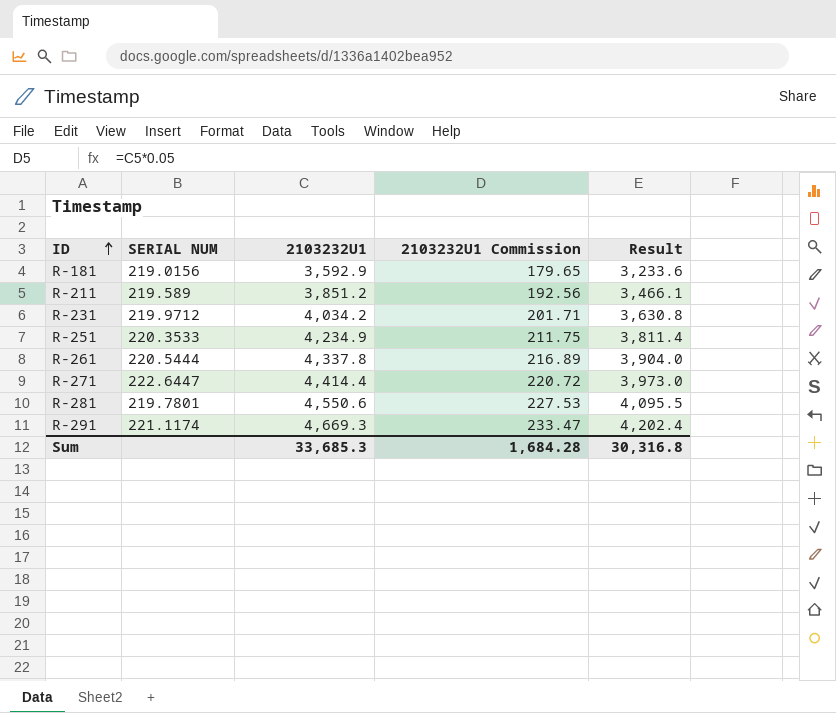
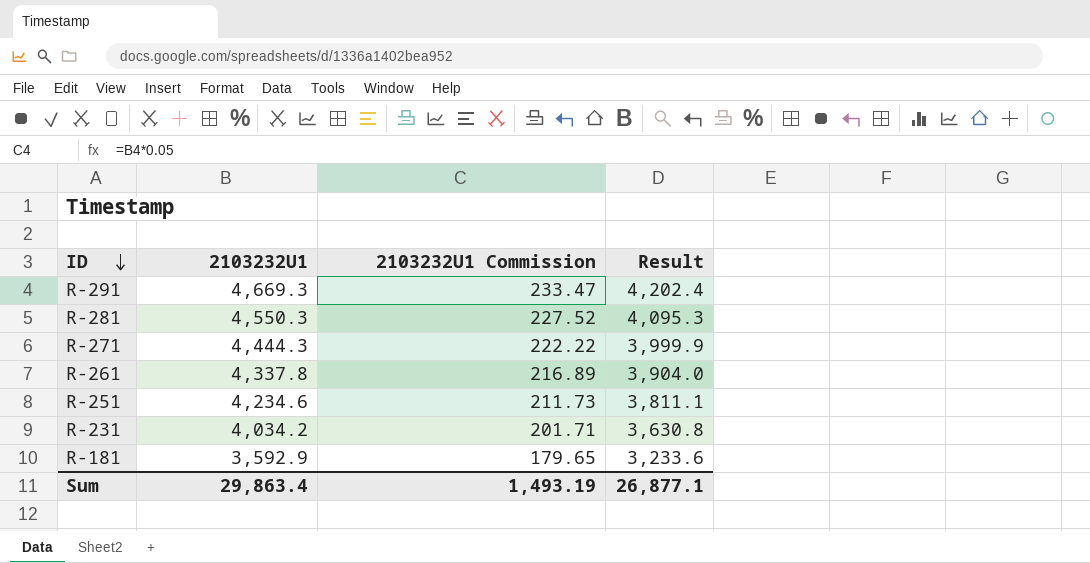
row order: ID ascending -> ID descending
column SERIAL NUM | position: 2 -> none
row R-211: 219.589 | 3,851.2 | 192.56 | 3,466.1 -> none
R-281 | 2103232U1: 4,550.6 -> 4,550.3
R-281 | 2103232U1 Commission: 227.53 -> 227.52
R-281 | Result: 4,095.5 -> 4,095.3
R-271 | 2103232U1: 4,414.4 -> 4,444.3
R-271 | 2103232U1 Commission: 220.72 -> 222.22
R-271 | Result: 3,973.0 -> 3,999.9
R-251 | 2103232U1: 4,234.9 -> 4,234.6
R-251 | 2103232U1 Commission: 211.75 -> 211.73
R-251 | Result: 3,811.4 -> 3,811.1
Sum | 2103232U1: 33,685.3 -> 29,863.4
Sum | 2103232U1 Commission: 1,684.28 -> 1,493.19
Sum | Result: 30,316.8 -> 26,877.1

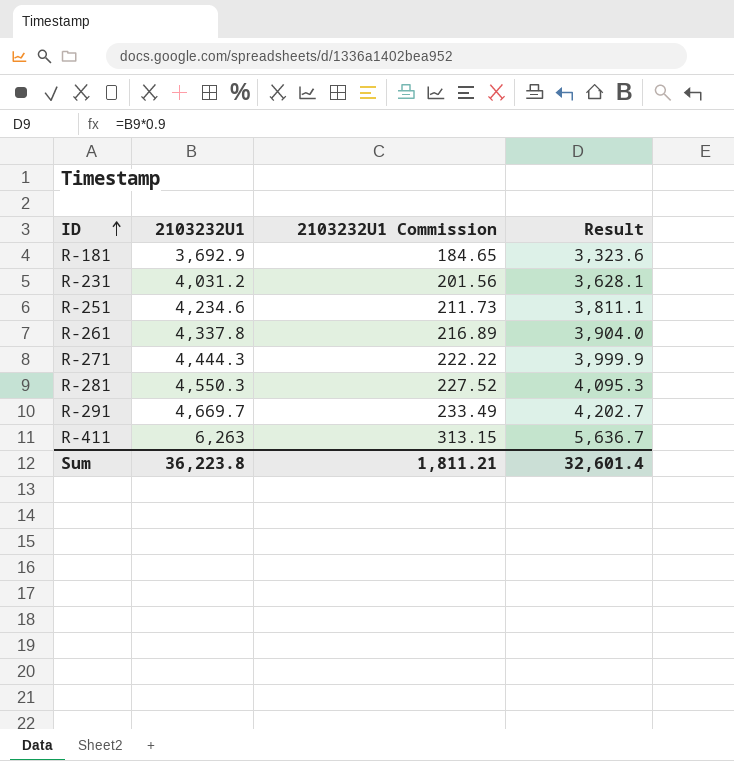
row order: ID descending -> ID ascending
R-181 | 2103232U1: 3,592.9 -> 3,692.9
R-181 | 2103232U1 Commission: 179.65 -> 184.65
R-181 | Result: 3,233.6 -> 3,323.6
R-231 | 2103232U1: 4,034.2 -> 4,031.2
R-231 | 2103232U1 Commission: 201.71 -> 201.56
R-231 | Result: 3,630.8 -> 3,628.1
R-291 | 2103232U1: 4,669.3 -> 4,669.7
R-291 | 2103232U1 Commission: 233.47 -> 233.49
R-291 | Result: 4,202.4 -> 4,202.7
row R-411: none -> 6,263 | 313.15 | 5,636.7
Sum | 2103232U1: 29,863.4 -> 36,223.8
Sum | 2103232U1 Commission: 1,493.19 -> 1,811.21
Sum | Result: 26,877.1 -> 32,601.4

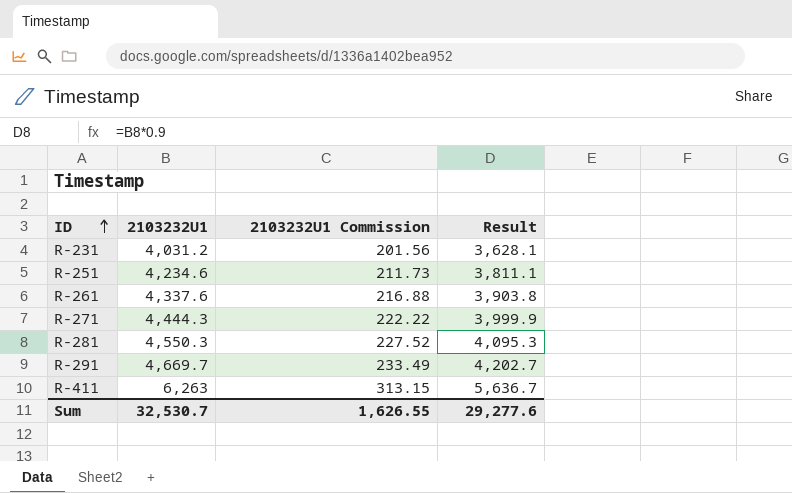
row R-181: 3,692.9 | 184.65 | 3,323.6 -> none
R-261 | 2103232U1: 4,337.8 -> 4,337.6
R-261 | 2103232U1 Commission: 216.89 -> 216.88
R-261 | Result: 3,904.0 -> 3,903.8
Sum | 2103232U1: 36,223.8 -> 32,530.7
Sum | 2103232U1 Commission: 1,811.21 -> 1,626.55
Sum | Result: 32,601.4 -> 29,277.6

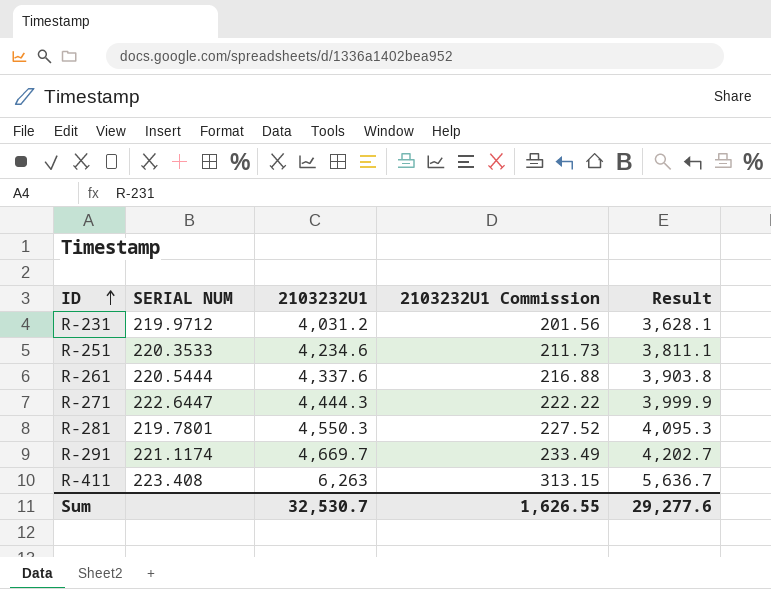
column SERIAL NUM | position: none -> 2

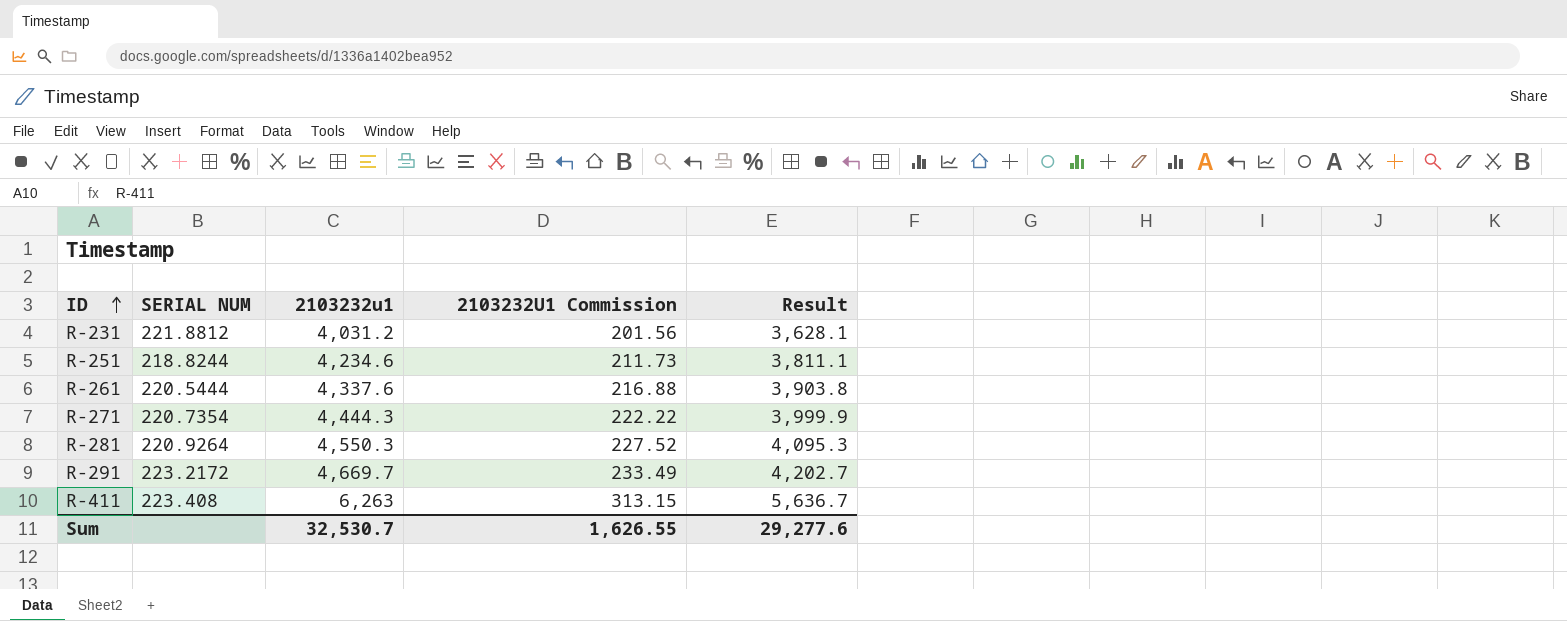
column name: 2103232U1 -> 2103232u1
R-231 | SERIAL NUM: 219.9712 -> 221.8812
R-251 | SERIAL NUM: 220.3533 -> 218.8244
R-271 | SERIAL NUM: 222.6447 -> 220.7354
R-281 | SERIAL NUM: 219.7801 -> 220.9264
R-291 | SERIAL NUM: 221.1174 -> 223.2172

